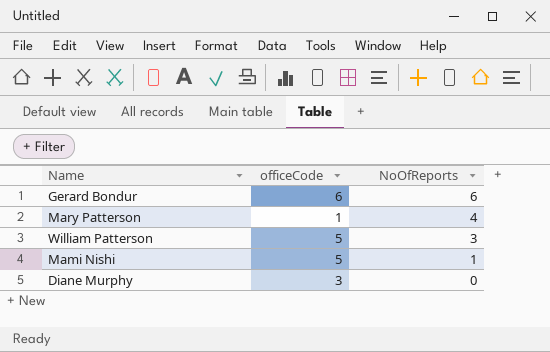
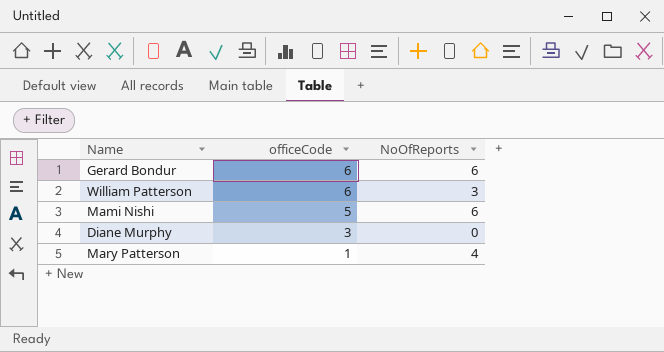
row order: NoOfReports descending -> officeCode descending
William Patterson | officeCode: 5 -> 6
Mami Nishi | NoOfReports: 1 -> 6

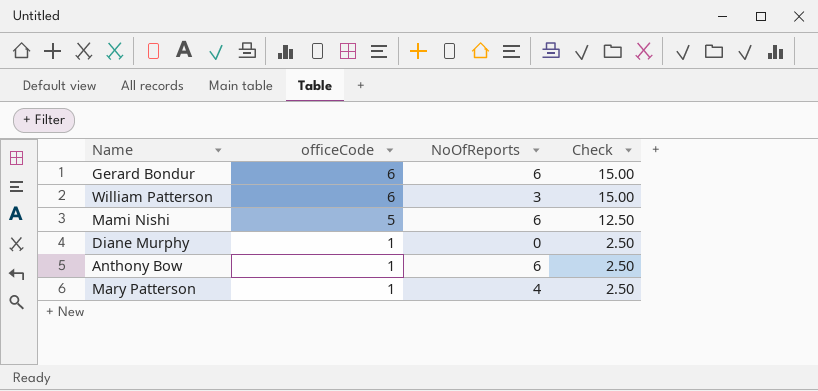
column Check | formula: none -> [officeCode] * 2.5
Diane Murphy | officeCode: 3 -> 1
row Anthony Bow: none -> 1 | 6 | 2.50

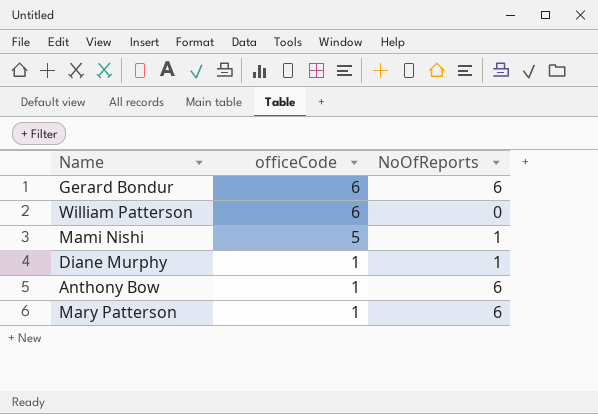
column Check | formula: [officeCode] * 2.5 -> none
William Patterson | NoOfReports: 3 -> 0
Mami Nishi | NoOfReports: 6 -> 1
Diane Murphy | NoOfReports: 0 -> 1
Mary Patterson | NoOfReports: 4 -> 6

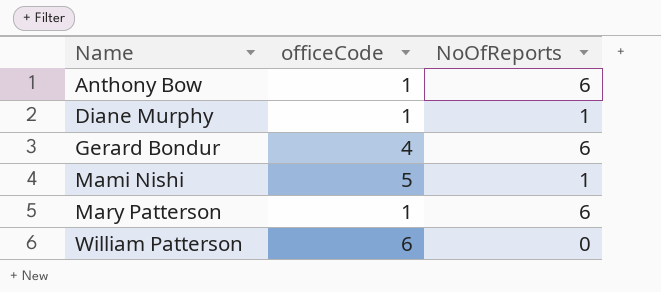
row order: officeCode descending -> Name ascending
Gerard Bondur | officeCode: 6 -> 4

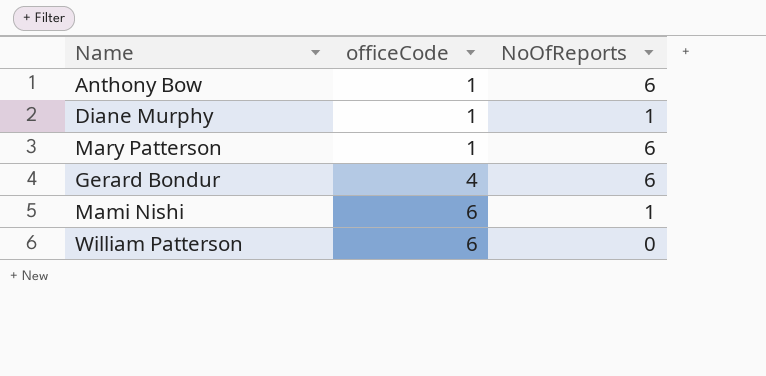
row order: Name ascending -> officeCode ascending
Mami Nishi | officeCode: 5 -> 6

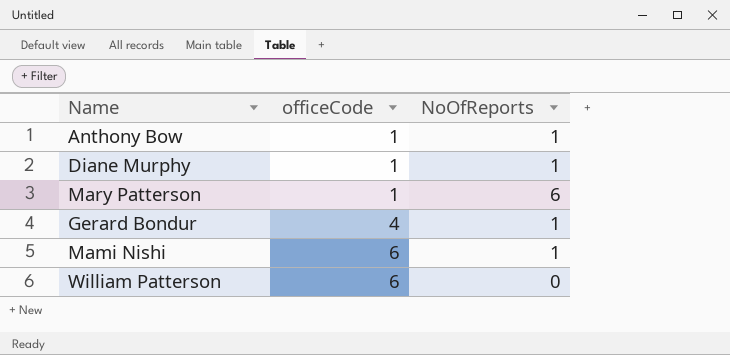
Anthony Bow | NoOfReports: 6 -> 1
Gerard Bondur | NoOfReports: 6 -> 1

